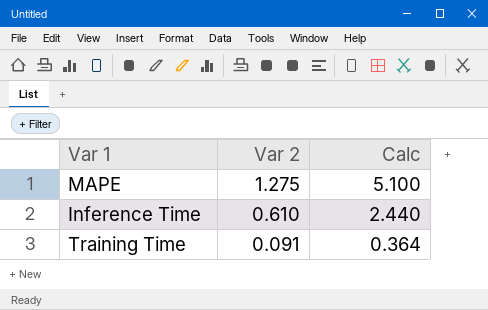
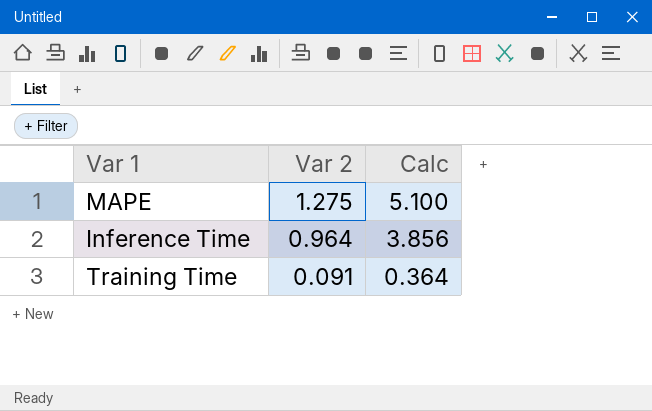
Inference Time | Var 2: 0.610 -> 0.964
Inference Time | Calc: 2.440 -> 3.856

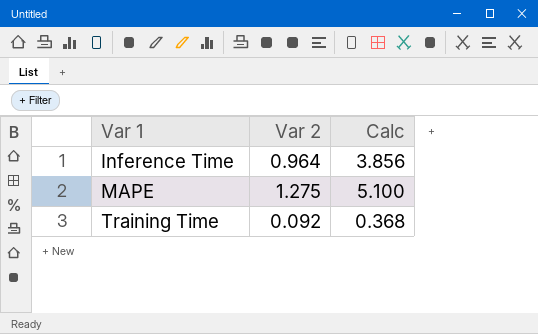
row order: Var 2 descending -> Var 1 ascending
Training Time | Var 2: 0.091 -> 0.092
Training Time | Calc: 0.364 -> 0.368

